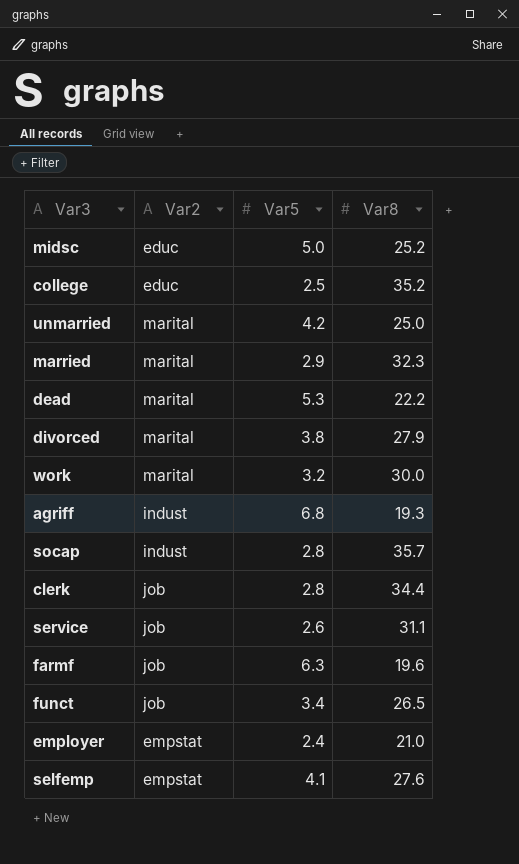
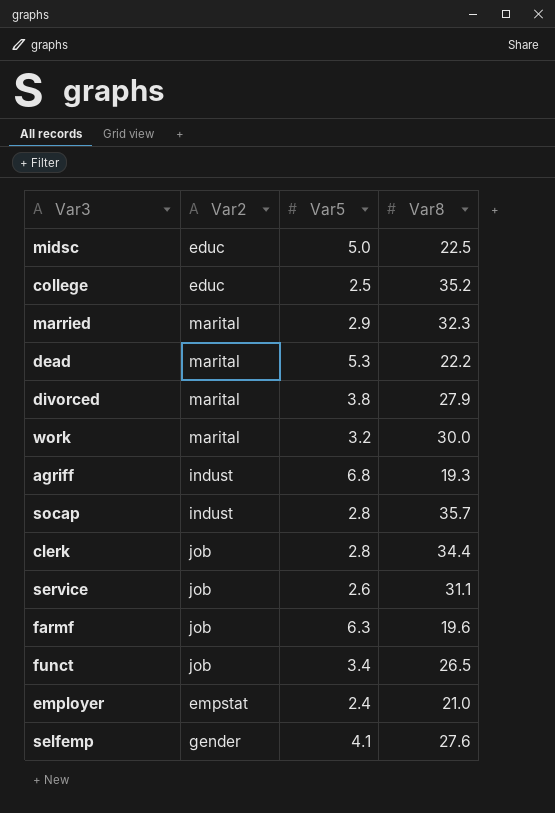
row unmarried: marital | 4.2 | 25.0 -> none
midsc | Var8: 25.2 -> 22.5
selfemp | Var2: empstat -> gender

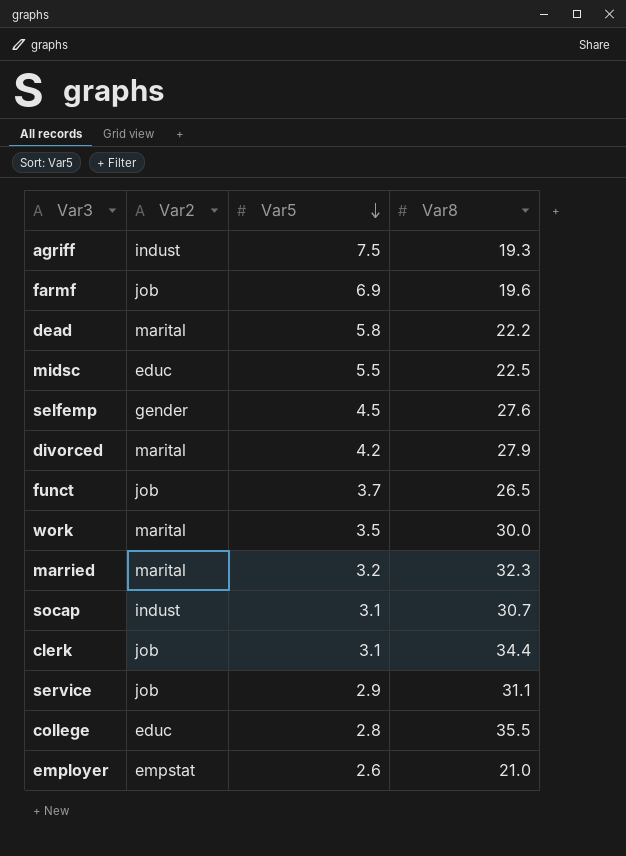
row order: none -> Var5 descending
agriff | Var5: 6.8 -> 7.5
farmf | Var5: 6.3 -> 6.9
dead | Var5: 5.3 -> 5.8
midsc | Var5: 5.0 -> 5.5
selfemp | Var5: 4.1 -> 4.5
divorced | Var5: 3.8 -> 4.2
funct | Var5: 3.4 -> 3.7
work | Var5: 3.2 -> 3.5
married | Var5: 2.9 -> 3.2
socap | Var5: 2.8 -> 3.1
socap | Var8: 35.7 -> 30.7
clerk | Var5: 2.8 -> 3.1
service | Var5: 2.6 -> 2.9
college | Var5: 2.5 -> 2.8
college | Var8: 35.2 -> 35.5
employer | Var5: 2.4 -> 2.6

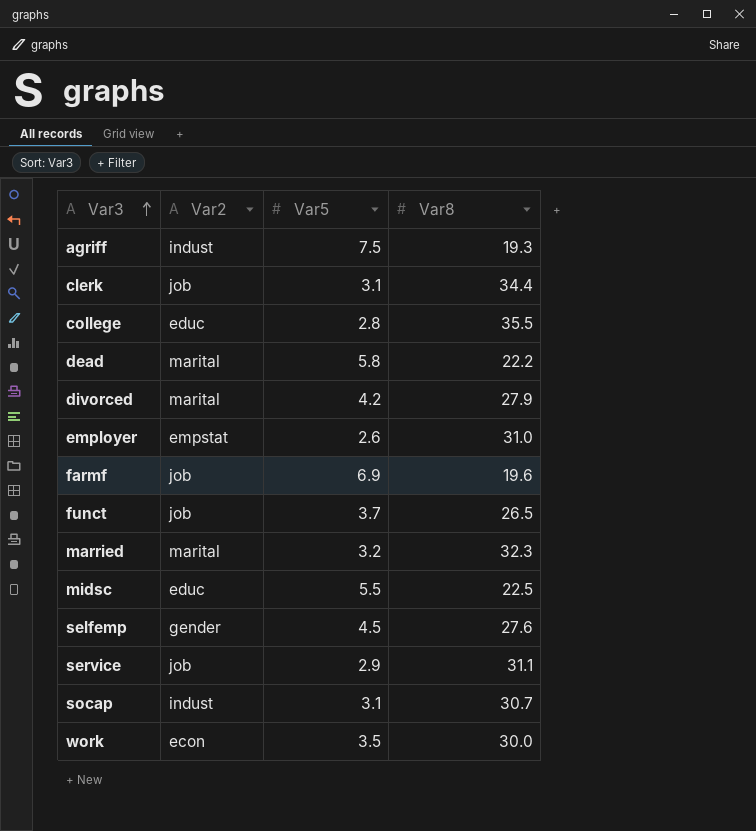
row order: Var5 descending -> Var3 ascending
employer | Var8: 21.0 -> 31.0
work | Var2: marital -> econ

